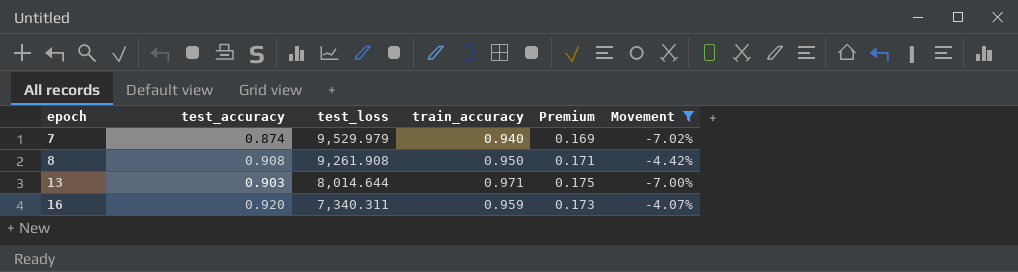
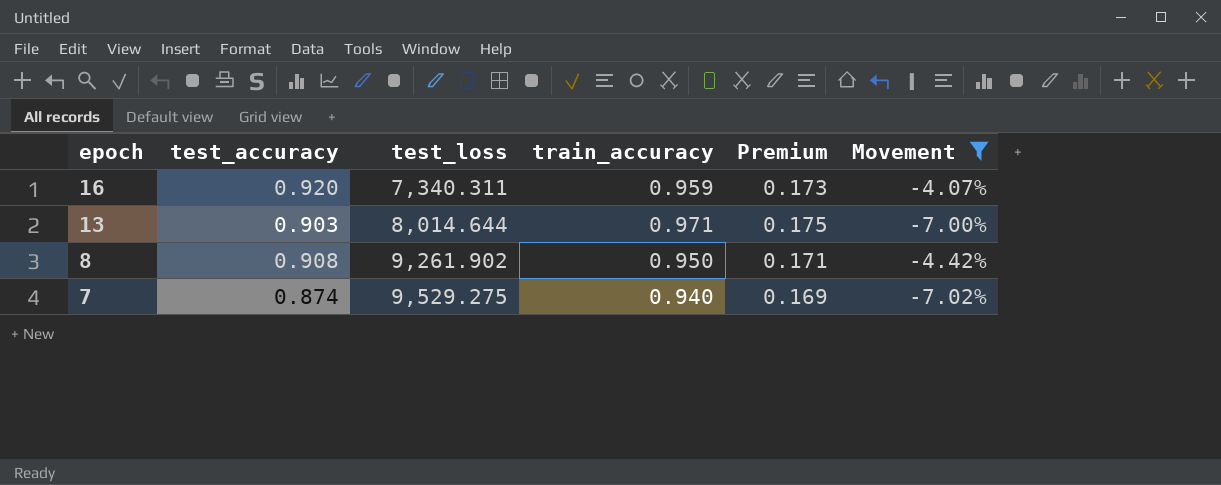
row order: epoch ascending -> epoch descending
8 | test_loss: 9,261.908 -> 9,261.902
7 | test_loss: 9,529.979 -> 9,529.275

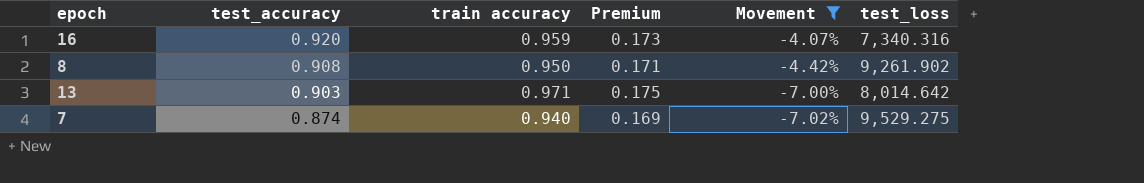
row order: epoch descending -> test_accuracy descending
column name: train_accuracy -> train accuracy
column test_loss | position: 3 -> 6
16 | test_loss: 7,340.311 -> 7,340.316
13 | test_loss: 8,014.644 -> 8,014.642

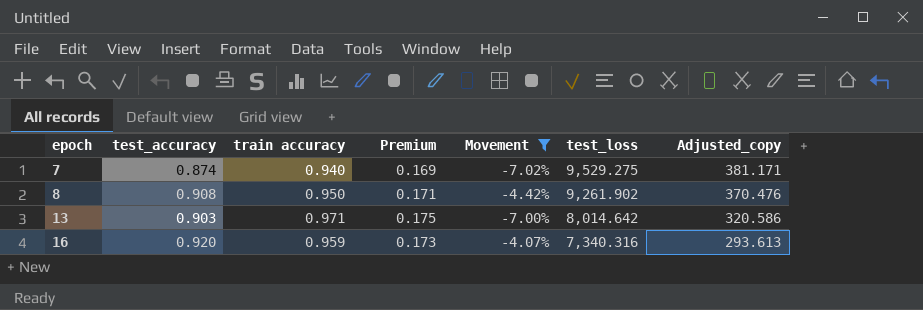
row order: test_accuracy descending -> epoch ascending
column Adjusted_copy | formula: none -> [test_loss] * 0.04

